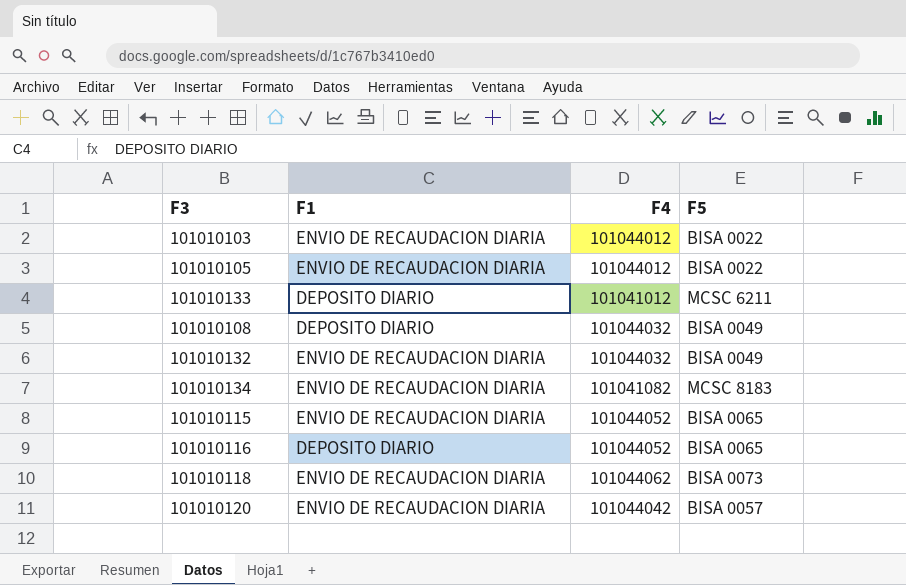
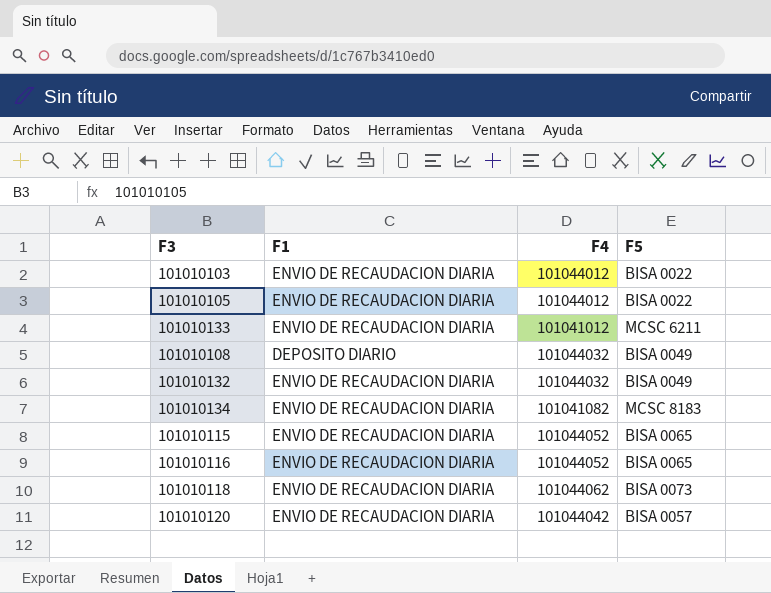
101010133 | F1: DEPOSITO DIARIO -> ENVIO DE RECAUDACION DIARIA
101010116 | F1: DEPOSITO DIARIO -> ENVIO DE RECAUDACION DIARIA

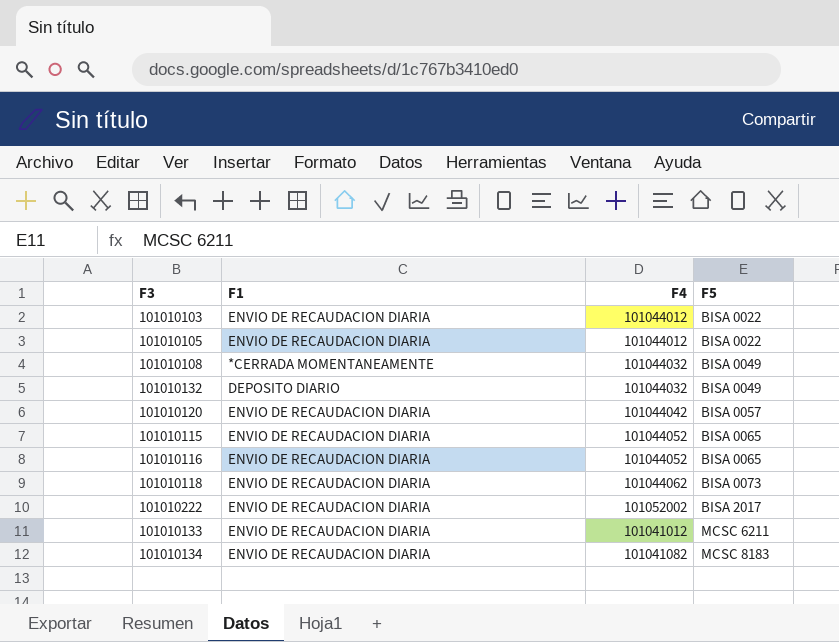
row order: none -> F5 ascending
101010108 | F1: DEPOSITO DIARIO -> *CERRADA MOMENTANEAMENTE
101010132 | F1: ENVIO DE RECAUDACION DIARIA -> DEPOSITO DIARIO
row 101010222: none -> ENVIO DE RECAUDACION DIARIA | 101052002 | BISA 2017

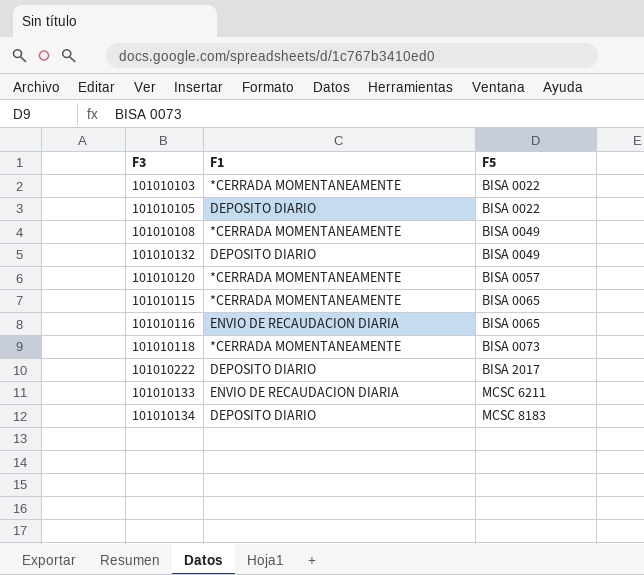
column F4 | position: 3 -> none
101010103 | F1: ENVIO DE RECAUDACION DIARIA -> *CERRADA MOMENTANEAMENTE
101010105 | F1: ENVIO DE RECAUDACION DIARIA -> DEPOSITO DIARIO
101010120 | F1: ENVIO DE RECAUDACION DIARIA -> *CERRADA MOMENTANEAMENTE
101010115 | F1: ENVIO DE RECAUDACION DIARIA -> *CERRADA MOMENTANEAMENTE
101010118 | F1: ENVIO DE RECAUDACION DIARIA -> *CERRADA MOMENTANEAMENTE
101010222 | F1: ENVIO DE RECAUDACION DIARIA -> DEPOSITO DIARIO
101010134 | F1: ENVIO DE RECAUDACION DIARIA -> DEPOSITO DIARIO

